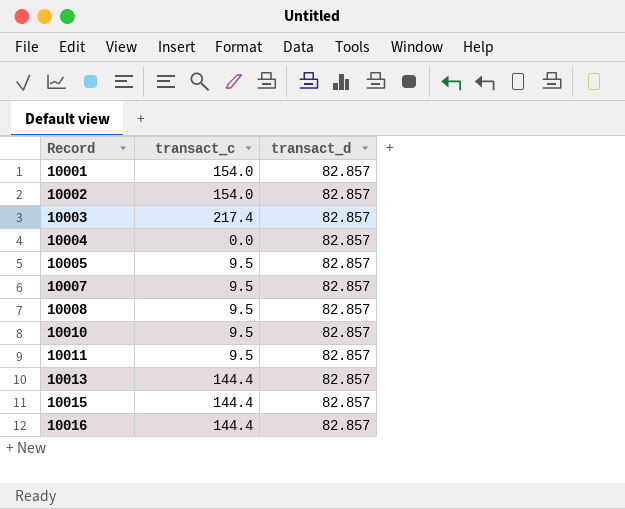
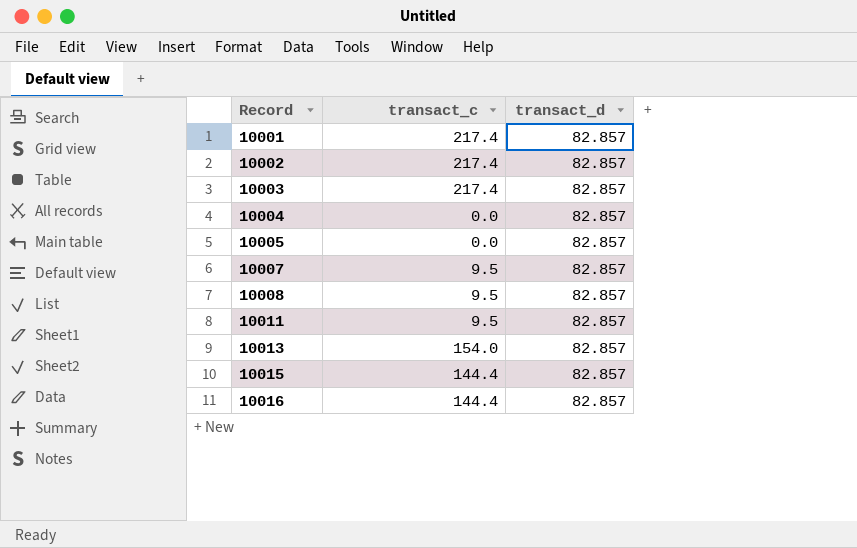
row 10010: 9.5 | 82.857 -> none
10001 | transact_c: 154.0 -> 217.4
10002 | transact_c: 154.0 -> 217.4
10005 | transact_c: 9.5 -> 0.0
10013 | transact_c: 144.4 -> 154.0

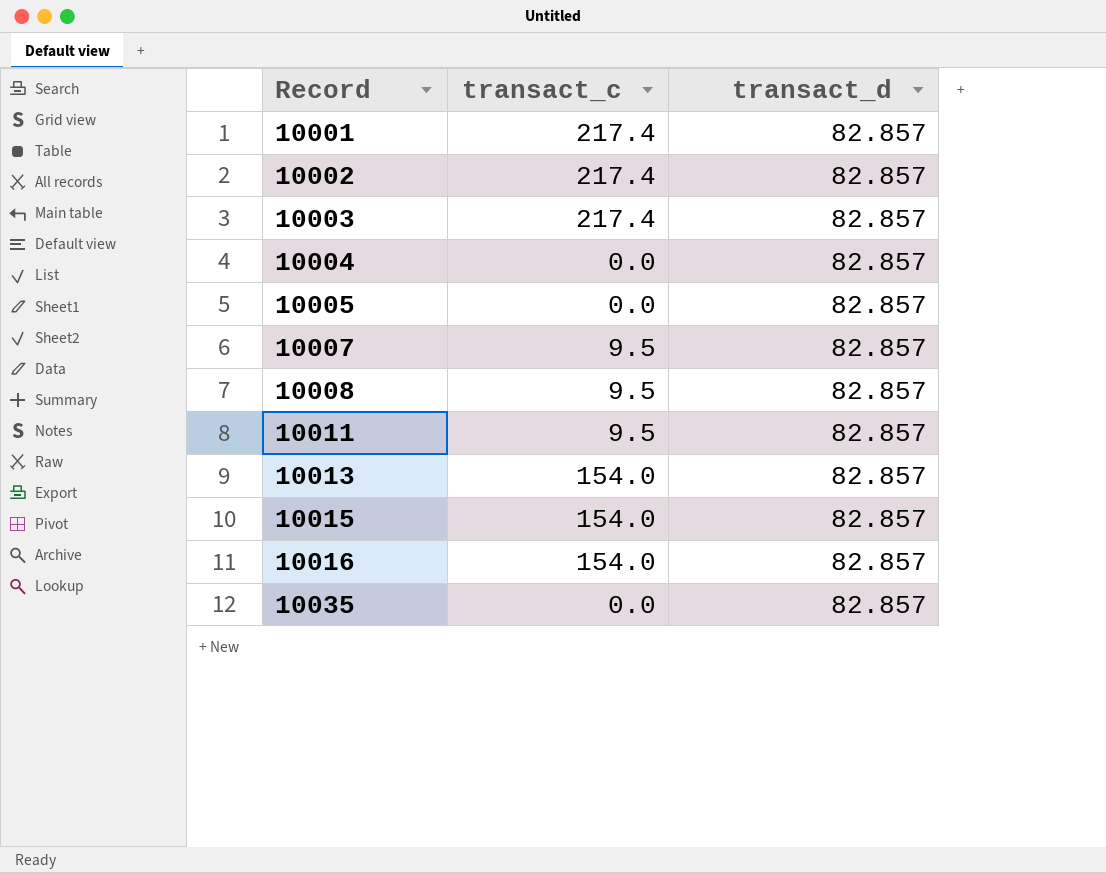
10015 | transact_c: 144.4 -> 154.0
10016 | transact_c: 144.4 -> 154.0
row 10035: none -> 0.0 | 82.857

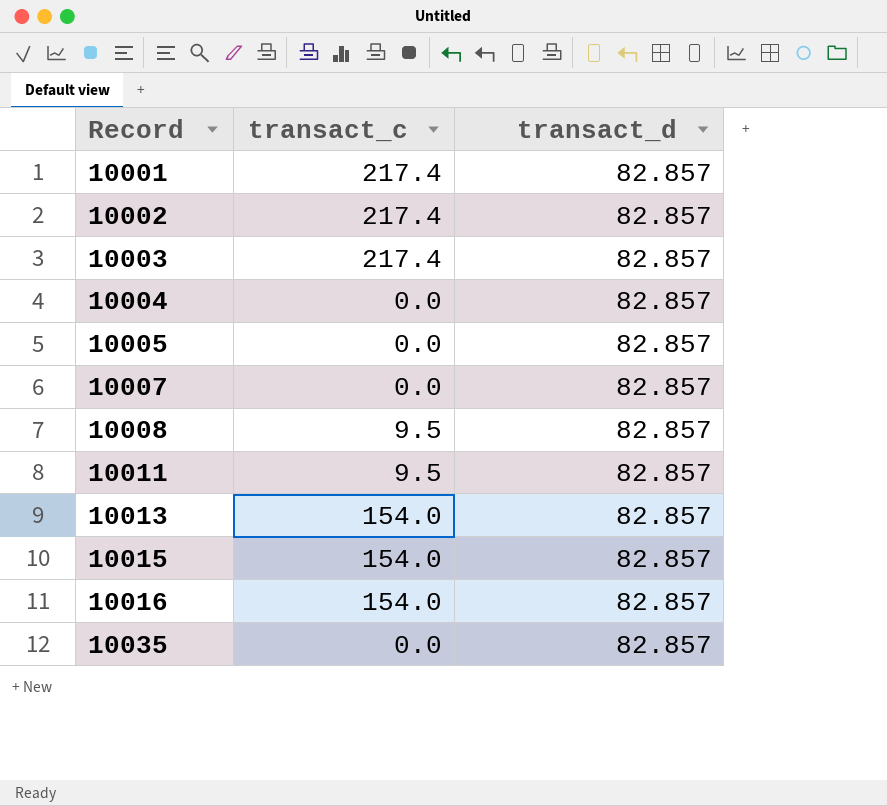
10007 | transact_c: 9.5 -> 0.0

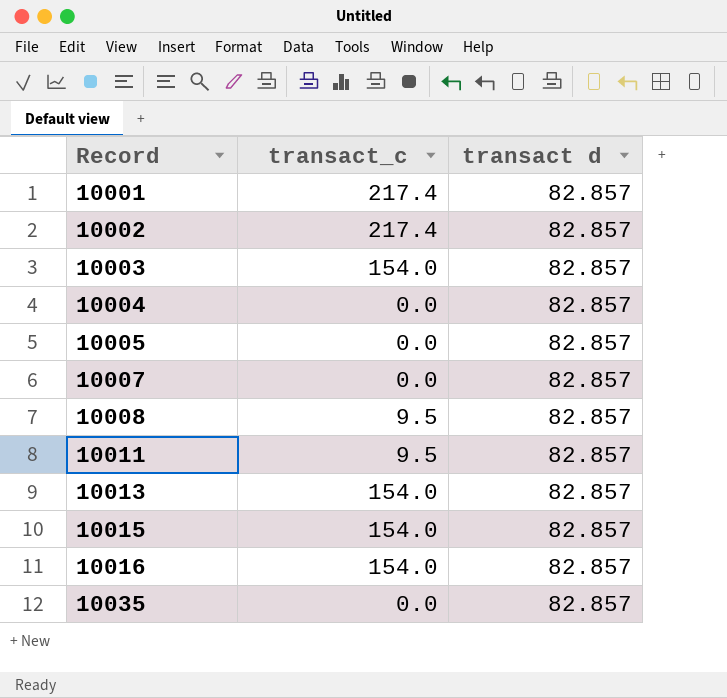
column name: transact_d -> transact d
10003 | transact_c: 217.4 -> 154.0

